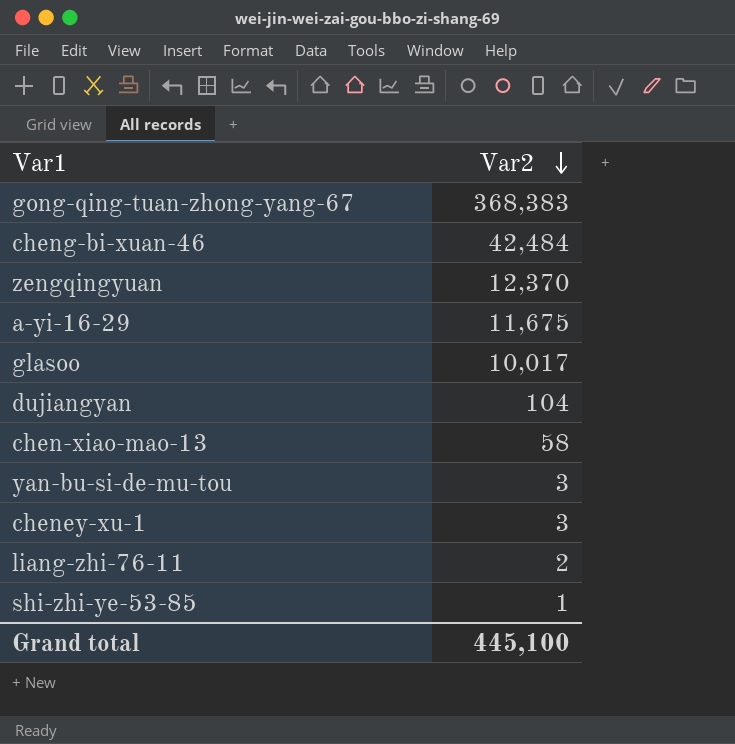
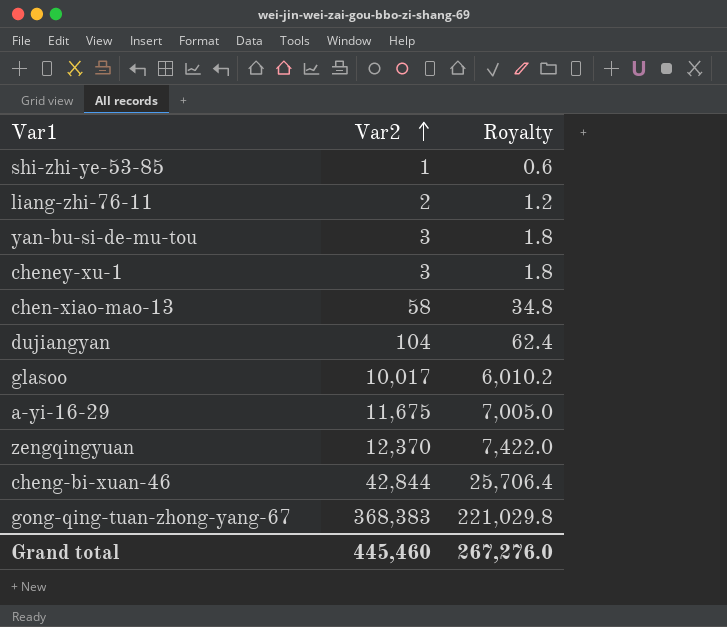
row order: Var2 descending -> Var2 ascending
column Royalty | formula: none -> [Var2] * 0.6
cheng-bi-xuan-46 | Var2: 42,484 -> 42,844
Grand total | Var2: 445,100 -> 445,460

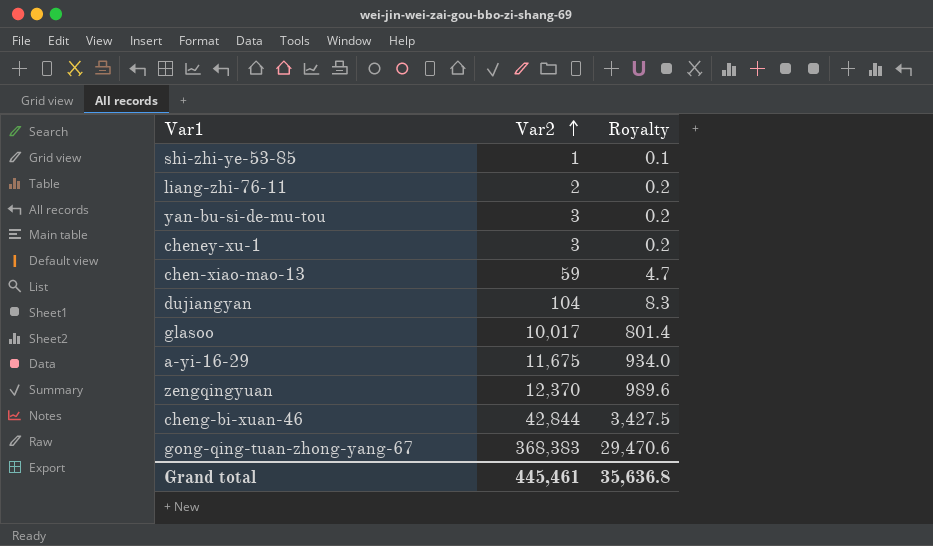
column Royalty | formula: [Var2] * 0.6 -> [Var2] * 0.08
chen-xiao-mao-13 | Var2: 58 -> 59
Grand total | Var2: 445,460 -> 445,461
Grand total | Royalty: 267,276.0 -> 35,636.8

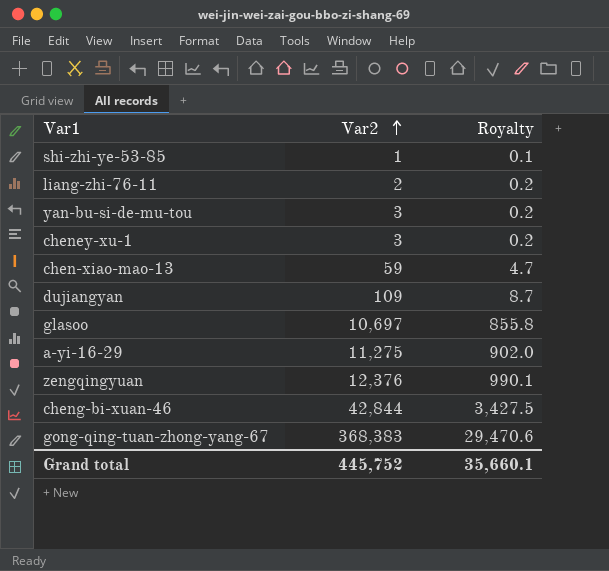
dujiangyan | Var2: 104 -> 109
dujiangyan | Royalty: 8.3 -> 8.7
glasoo | Var2: 10,017 -> 10,697
glasoo | Royalty: 801.4 -> 855.8
a-yi-16-29 | Var2: 11,675 -> 11,275
a-yi-16-29 | Royalty: 934.0 -> 902.0
zengqingyuan | Var2: 12,370 -> 12,376
zengqingyuan | Royalty: 989.6 -> 990.1
Grand total | Var2: 445,461 -> 445,752
Grand total | Royalty: 35,636.8 -> 35,660.1

